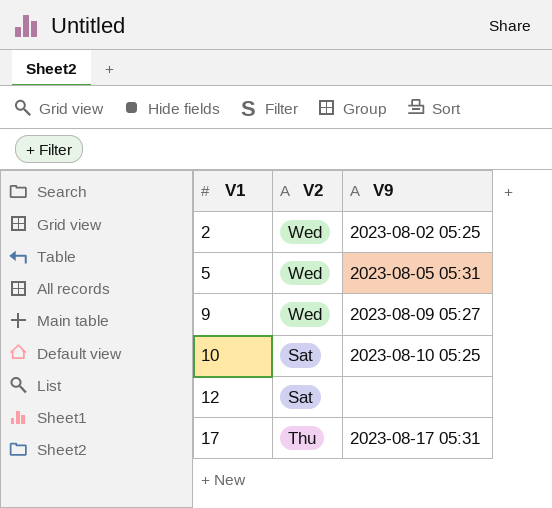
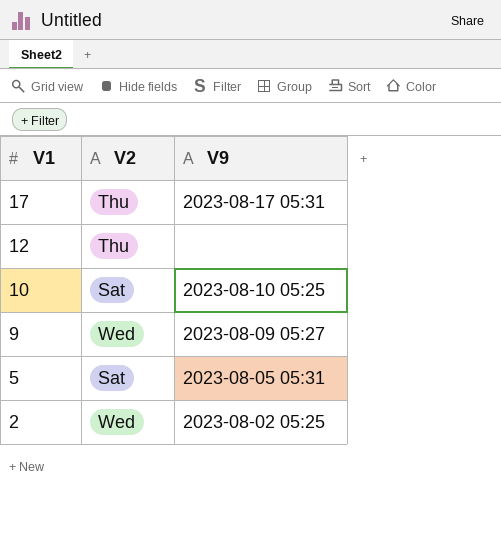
row order: V1 ascending -> V1 descending
12 | V2: Sat -> Thu
5 | V2: Wed -> Sat

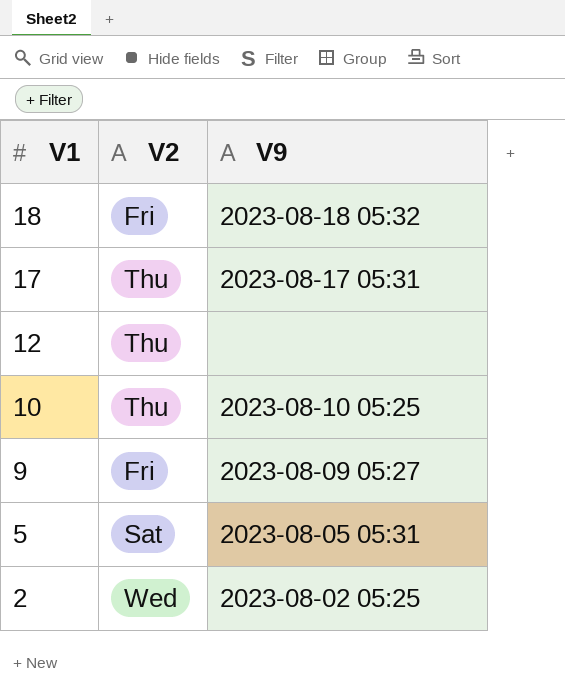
row 18: none -> Fri | 2023-08-18 05:32
10 | V2: Sat -> Thu
9 | V2: Wed -> Fri

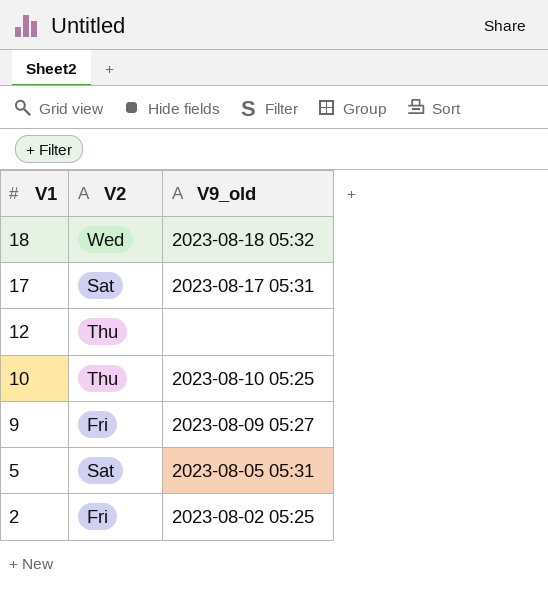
column name: V9 -> V9_old
18 | V2: Fri -> Wed
17 | V2: Thu -> Sat
2 | V2: Wed -> Fri

